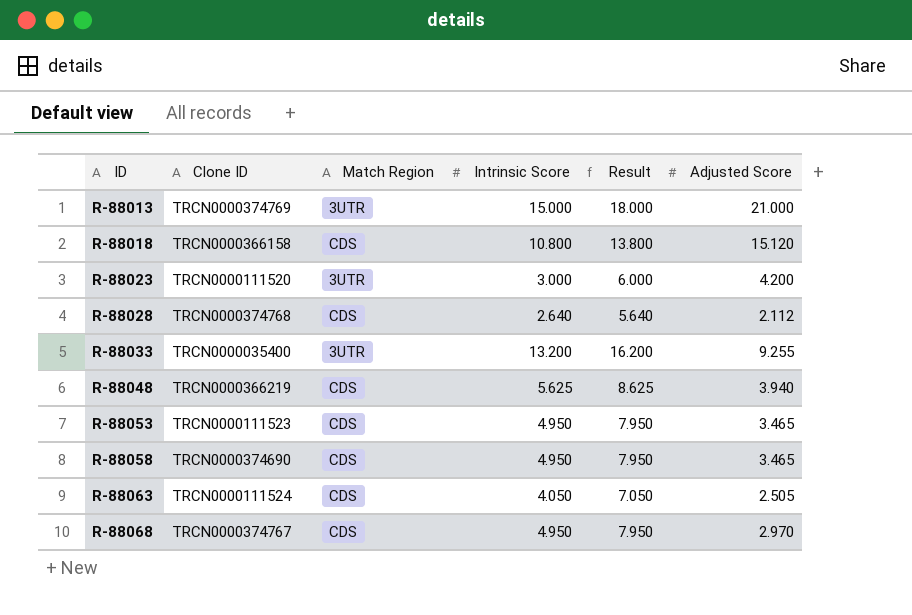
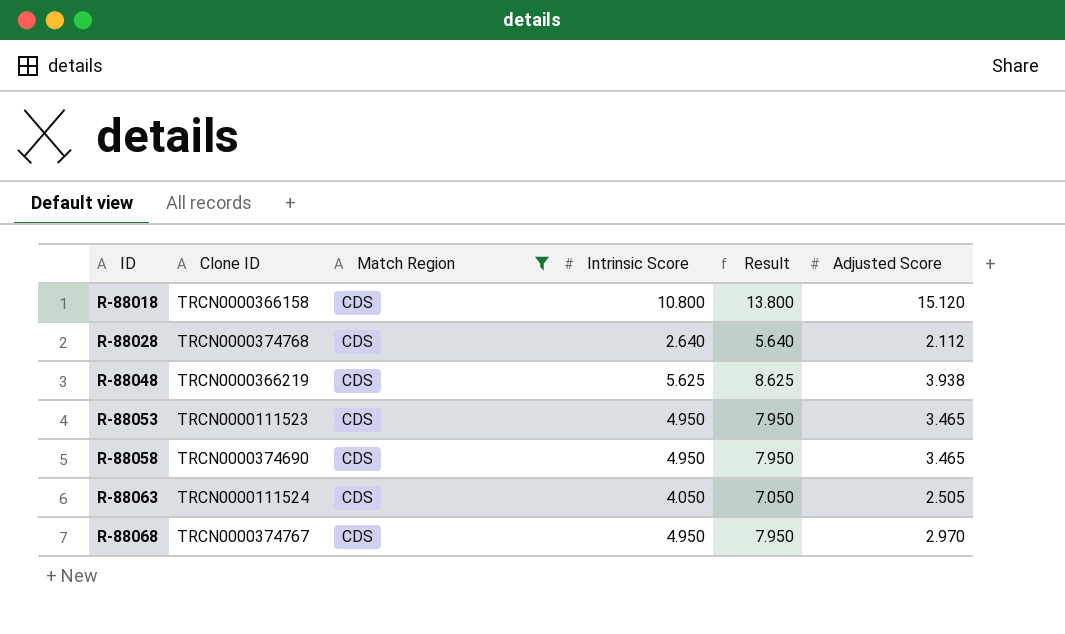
filter: none -> Match Region = CDS
R-88048 | Adjusted Score: 3.940 -> 3.938

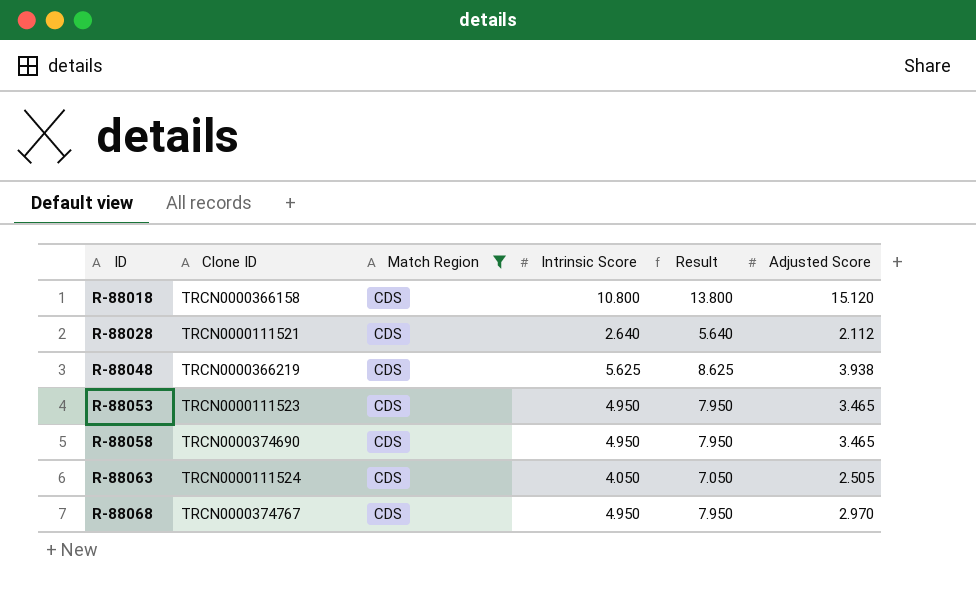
R-88028 | Clone ID: TRCN0000374768 -> TRCN0000111521

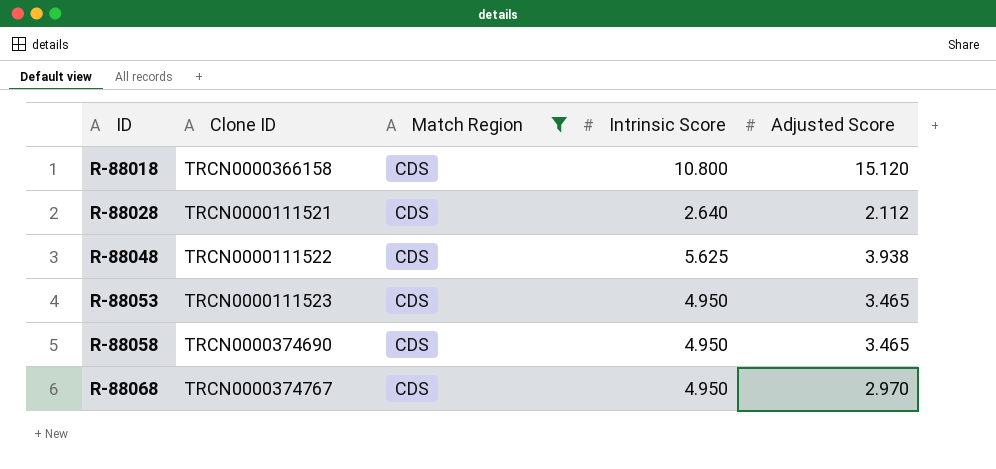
column Result | formula: [Intrinsic Score] + 3 -> none
row R-88063: TRCN0000111524 | CDS | 4.050 | 7.050 | 2.505 -> none
R-88048 | Clone ID: TRCN0000366219 -> TRCN0000111522

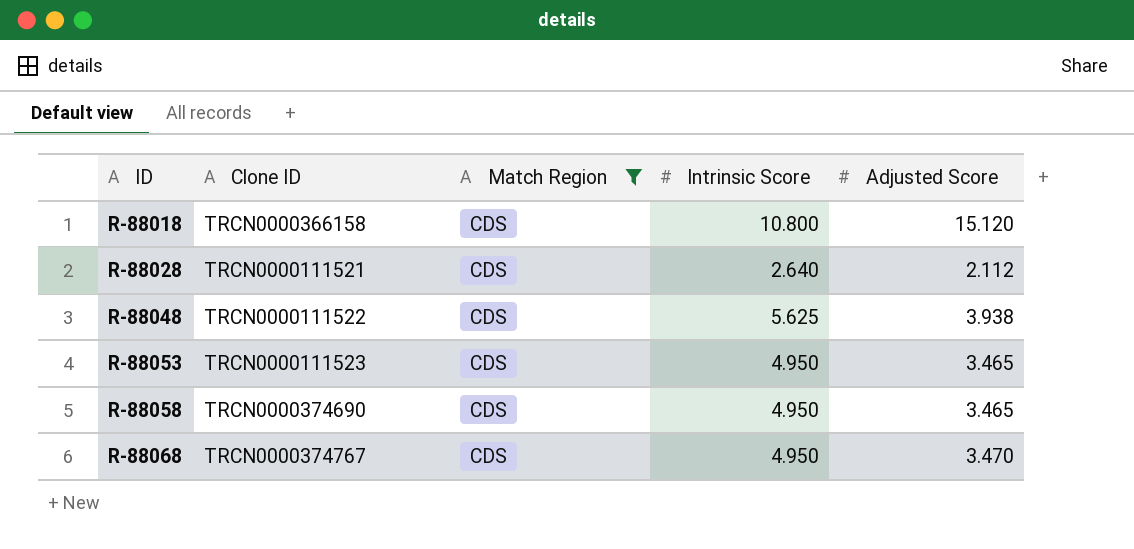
R-88068 | Adjusted Score: 2.970 -> 3.470

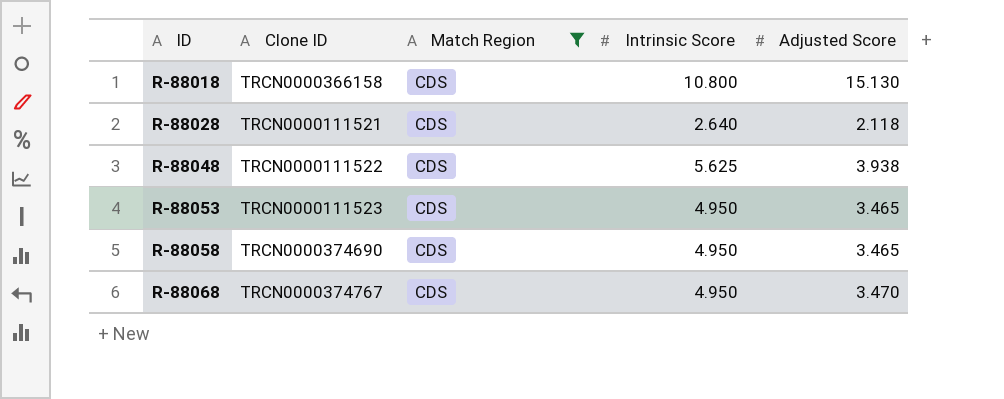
R-88018 | Adjusted Score: 15.120 -> 15.130
R-88028 | Adjusted Score: 2.112 -> 2.118

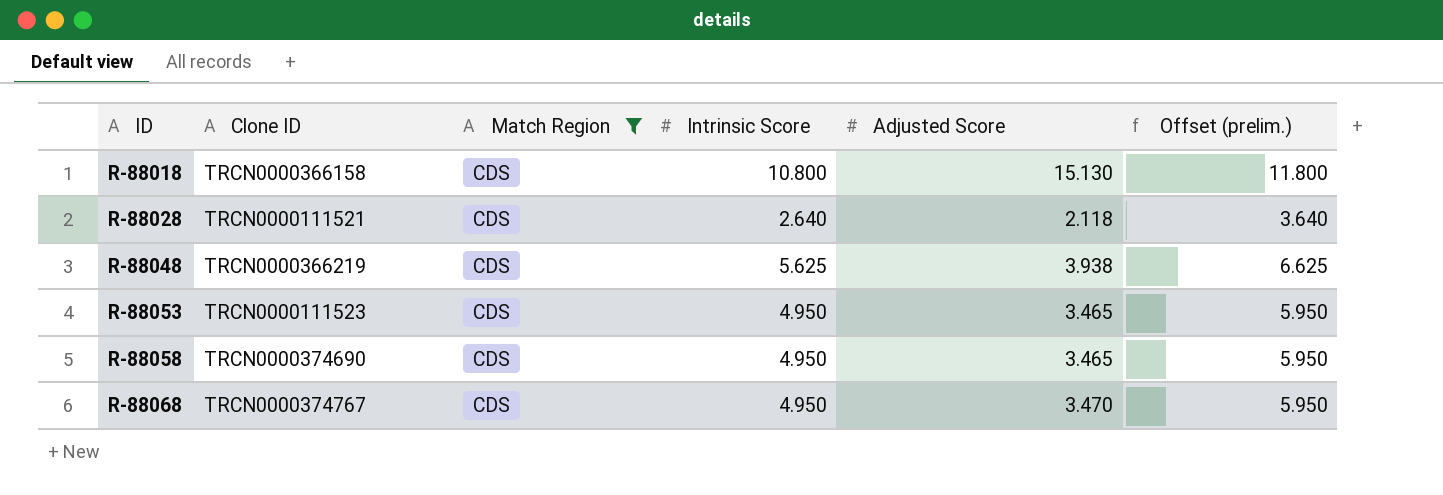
column Offset (prelim.) | formula: none -> [Intrinsic Score] + 1
R-88048 | Clone ID: TRCN0000111522 -> TRCN0000366219

